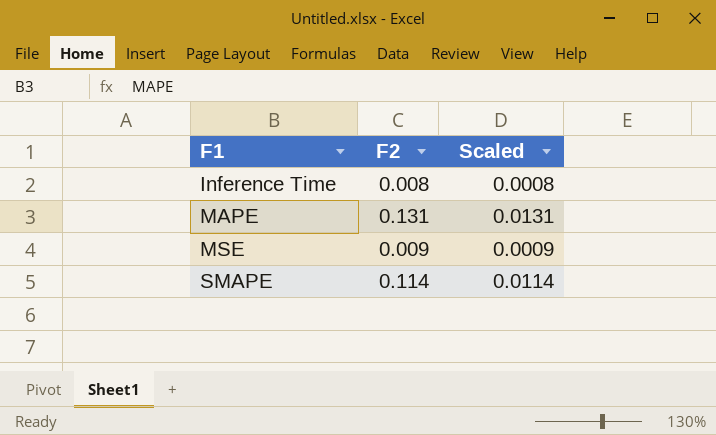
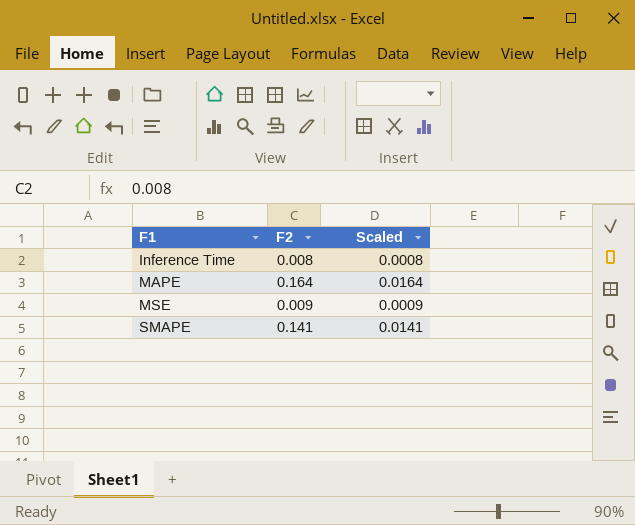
MAPE | F2: 0.131 -> 0.164
MAPE | Scaled: 0.0131 -> 0.0164
SMAPE | F2: 0.114 -> 0.141
SMAPE | Scaled: 0.0114 -> 0.0141

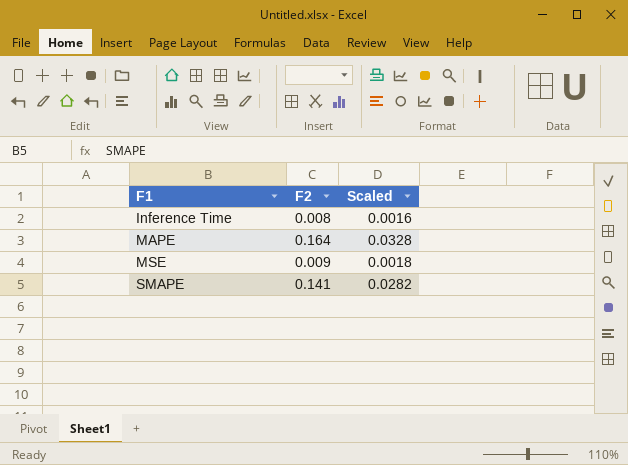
column Scaled | formula: [F2] * 0.1 -> [F2] * 0.2

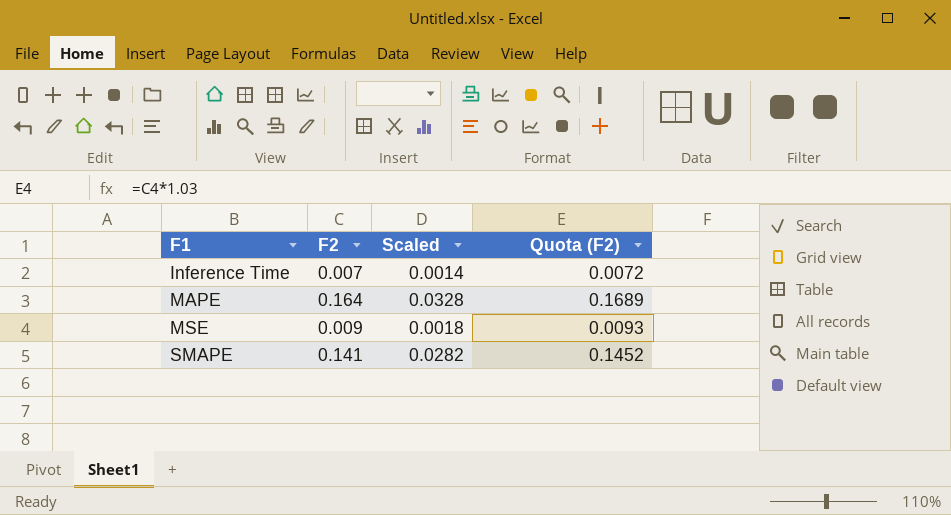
column Quota (F2) | formula: none -> [F2] * 1.03
Inference Time | F2: 0.008 -> 0.007
Inference Time | Scaled: 0.0016 -> 0.0014

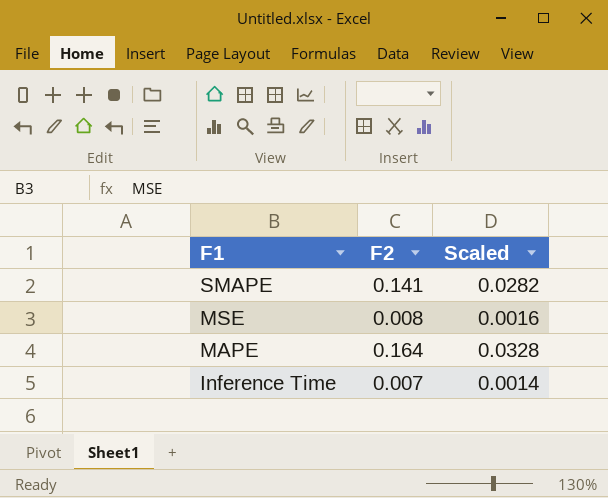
row order: F1 ascending -> F1 descending
column Quota (F2) | formula: [F2] * 1.03 -> none
MSE | F2: 0.009 -> 0.008
MSE | Scaled: 0.0018 -> 0.0016

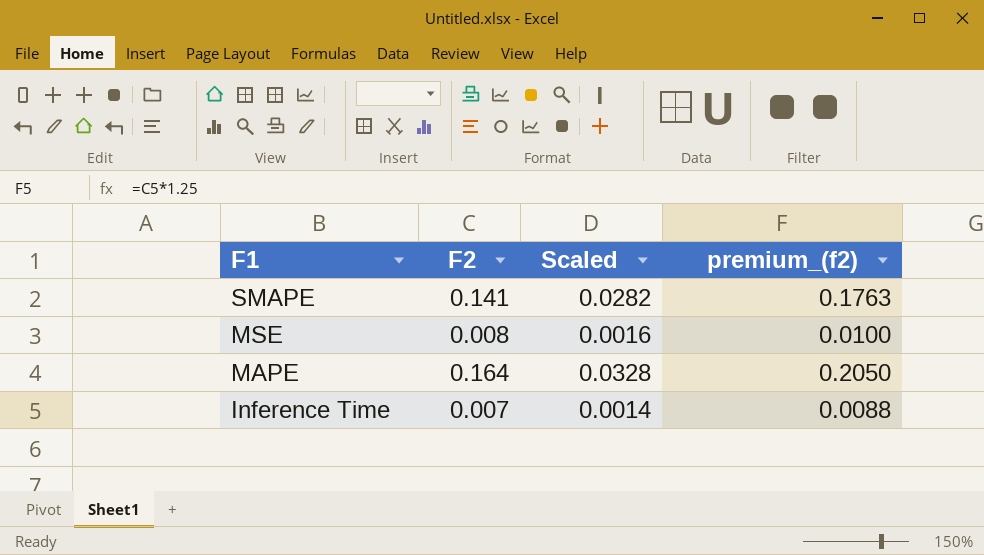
column premium_(f2) | formula: none -> [F2] * 1.25

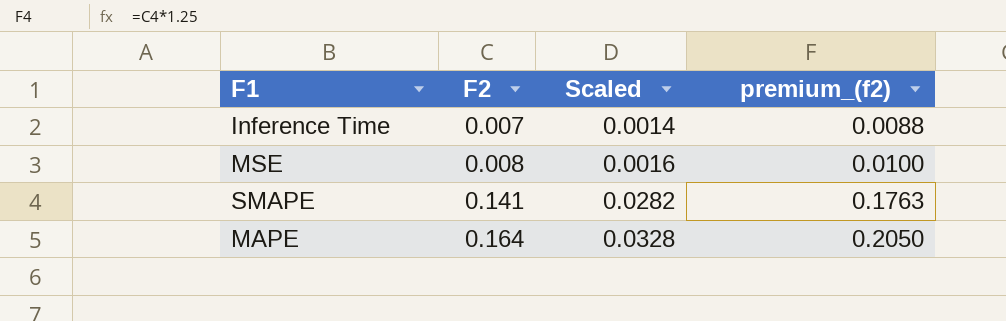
row order: F1 descending -> F2 ascending

